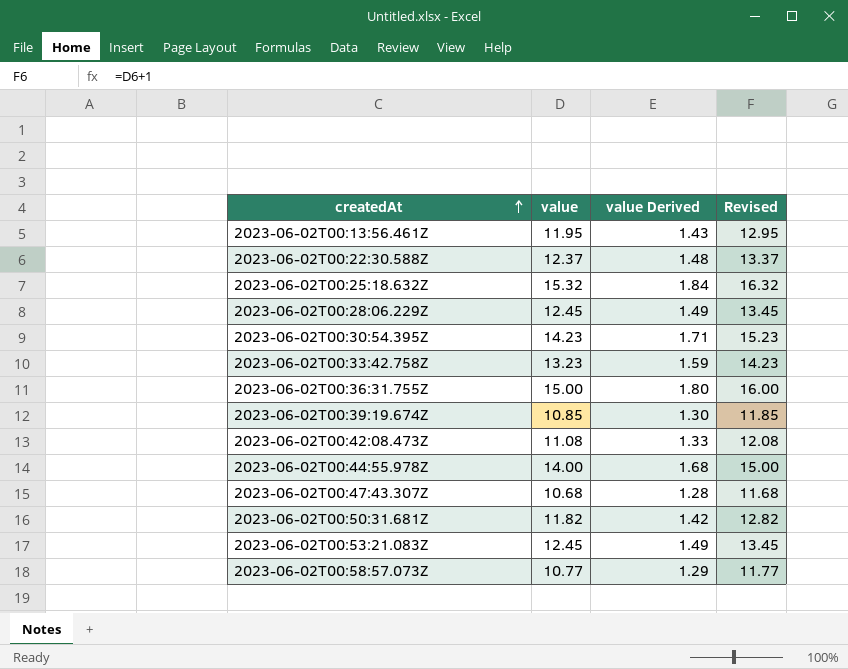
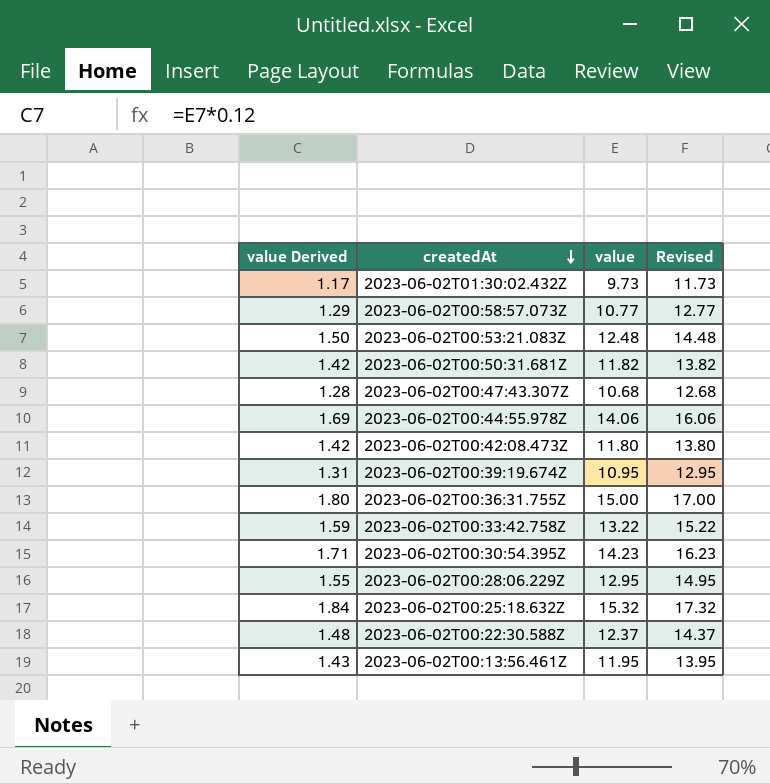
row order: createdAt ascending -> createdAt descending
column value Derived | position: 3 -> 1
column Revised | formula: [value] + 1 -> [value] + 2
row 2023-06-02T01:30:02.432Z: none -> 1.17 | 9.73 | 11.73
2023-06-02T00:53:21.083Z | value Derived: 1.49 -> 1.50
2023-06-02T00:53:21.083Z | value: 12.45 -> 12.48
2023-06-02T00:44:55.978Z | value Derived: 1.68 -> 1.69
2023-06-02T00:44:55.978Z | value: 14.00 -> 14.06
2023-06-02T00:42:08.473Z | value Derived: 1.33 -> 1.42
2023-06-02T00:42:08.473Z | value: 11.08 -> 11.80
2023-06-02T00:39:19.674Z | value Derived: 1.30 -> 1.31
2023-06-02T00:39:19.674Z | value: 10.85 -> 10.95
2023-06-02T00:33:42.758Z | value: 13.23 -> 13.22
2023-06-02T00:28:06.229Z | value Derived: 1.49 -> 1.55
2023-06-02T00:28:06.229Z | value: 12.45 -> 12.95

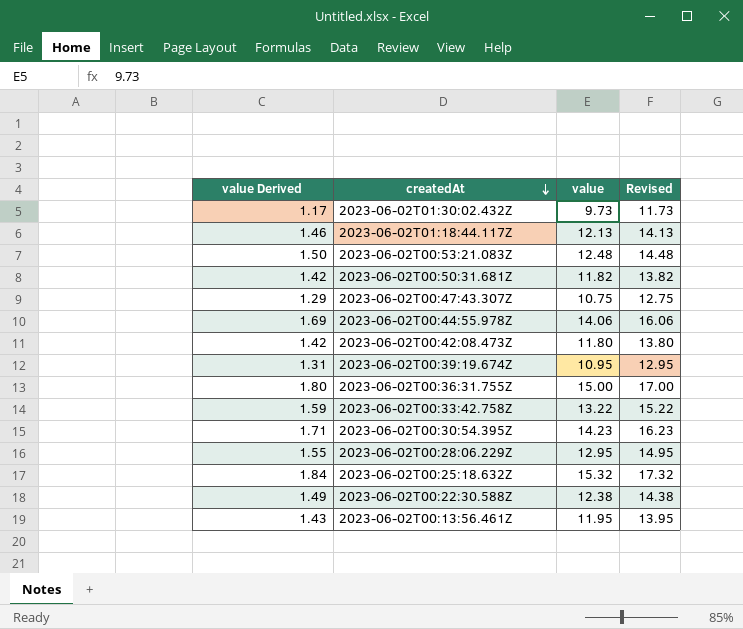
row 2023-06-02T00:58:57.073Z: 1.29 | 10.77 | 12.77 -> none
row 2023-06-02T01:18:44.117Z: none -> 1.46 | 12.13 | 14.13
2023-06-02T00:47:43.307Z | value Derived: 1.28 -> 1.29
2023-06-02T00:47:43.307Z | value: 10.68 -> 10.75
2023-06-02T00:47:43.307Z | Revised: 12.68 -> 12.75
2023-06-02T00:22:30.588Z | value Derived: 1.48 -> 1.49
2023-06-02T00:22:30.588Z | value: 12.37 -> 12.38
2023-06-02T00:22:30.588Z | Revised: 14.37 -> 14.38

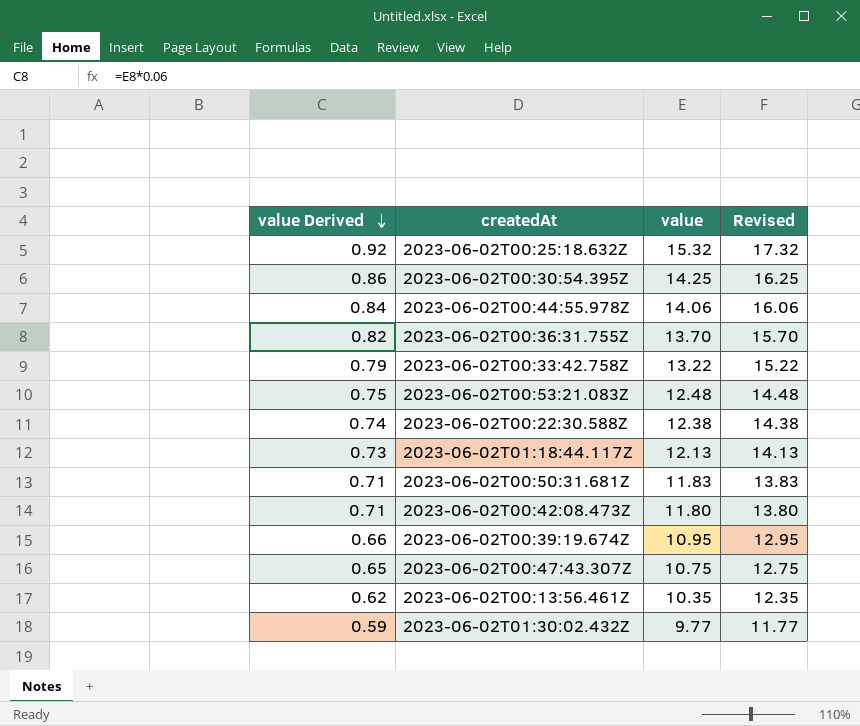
row order: createdAt descending -> value Derived descending
column value Derived | formula: [value] * 0.12 -> [value] * 0.06
row 2023-06-02T00:28:06.229Z: 1.55 | 12.95 | 14.95 -> none
2023-06-02T00:30:54.395Z | value: 14.23 -> 14.25
2023-06-02T00:30:54.395Z | Revised: 16.23 -> 16.25
2023-06-02T00:36:31.755Z | value: 15.00 -> 13.70
2023-06-02T00:36:31.755Z | Revised: 17.00 -> 15.70
2023-06-02T00:50:31.681Z | value: 11.82 -> 11.83
2023-06-02T00:50:31.681Z | Revised: 13.82 -> 13.83
2023-06-02T00:13:56.461Z | value: 11.95 -> 10.35
2023-06-02T00:13:56.461Z | Revised: 13.95 -> 12.35
2023-06-02T01:30:02.432Z | value: 9.73 -> 9.77
2023-06-02T01:30:02.432Z | Revised: 11.73 -> 11.77

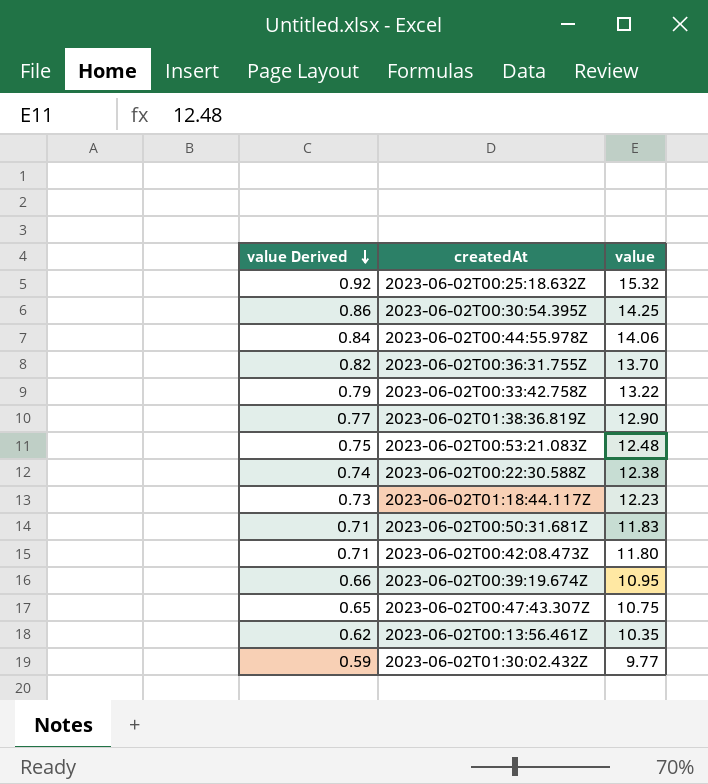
column Revised | formula: [value] + 2 -> none
row 2023-06-02T01:38:36.819Z: none -> 0.77 | 12.90
2023-06-02T01:18:44.117Z | value: 12.13 -> 12.23

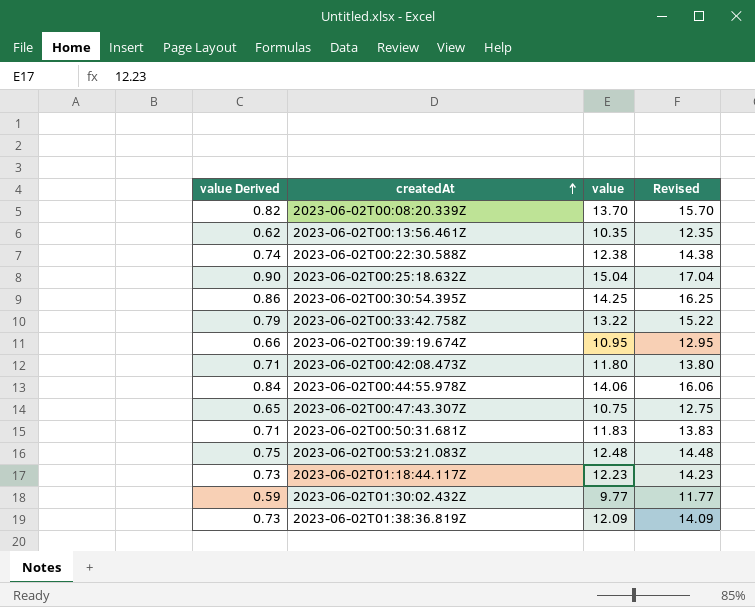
row order: value Derived descending -> createdAt ascending
column Revised | formula: none -> [value] + 2
row 2023-06-02T00:36:31.755Z: 0.82 | 13.70 -> none
row 2023-06-02T00:08:20.339Z: none -> 0.82 | 13.70 | 15.70
2023-06-02T00:25:18.632Z | value Derived: 0.92 -> 0.90
2023-06-02T00:25:18.632Z | value: 15.32 -> 15.04
2023-06-02T01:38:36.819Z | value Derived: 0.77 -> 0.73
2023-06-02T01:38:36.819Z | value: 12.90 -> 12.09

